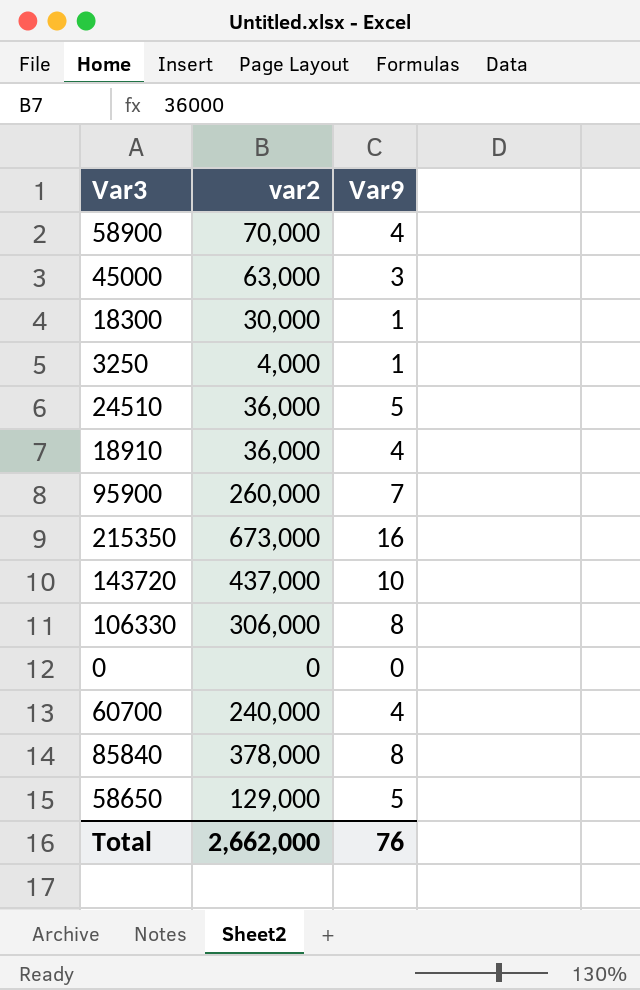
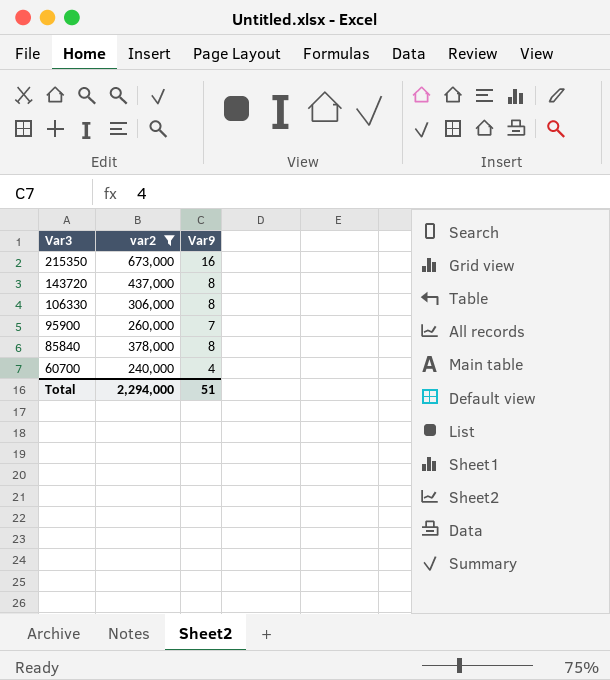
filter: none -> var2 >= 240,000
row order: none -> Var3 descending
143720 | Var9: 10 -> 8
Total | var2: 2,662,000 -> 2,294,000
Total | Var9: 76 -> 51

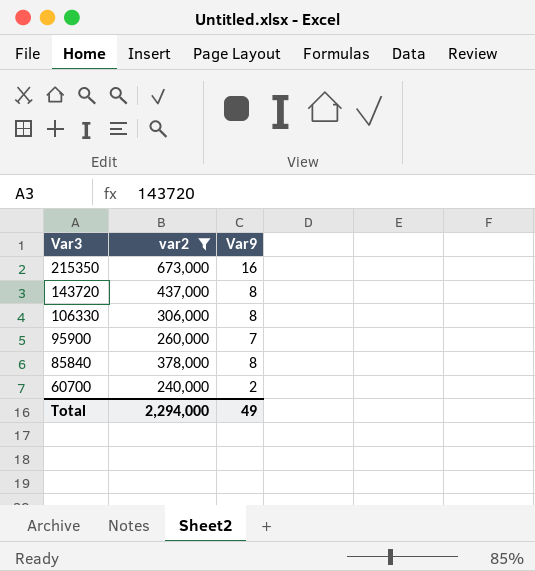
60700 | Var9: 4 -> 2
Total | Var9: 51 -> 49

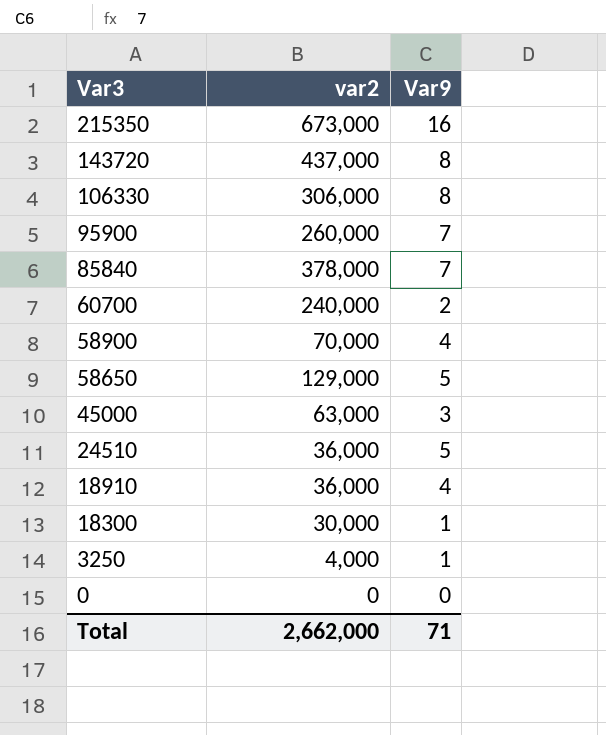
filter: var2 >= 240,000 -> none
85840 | Var9: 8 -> 7
Total | var2: 2,294,000 -> 2,662,000
Total | Var9: 49 -> 71

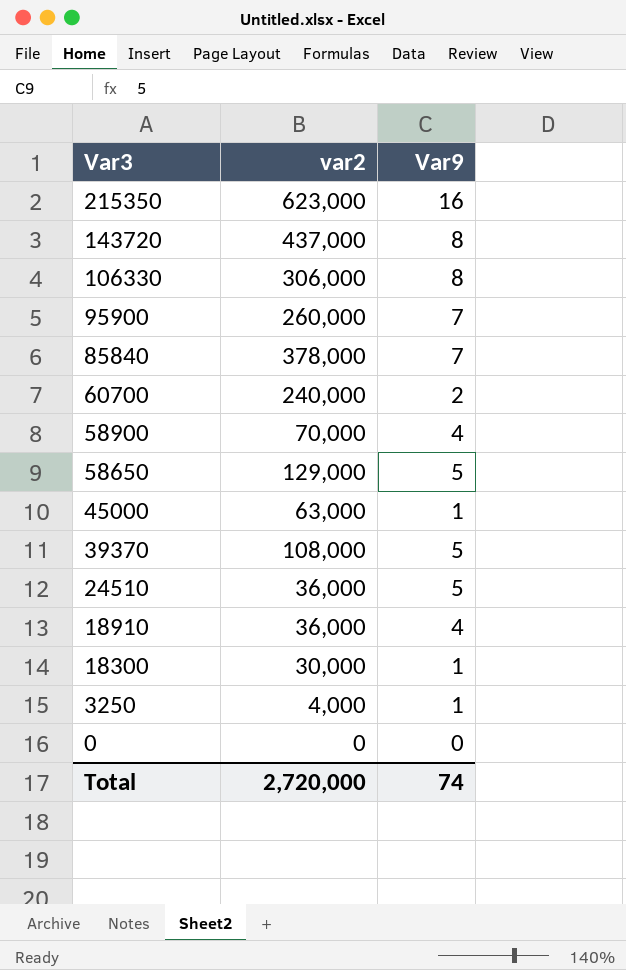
215350 | var2: 673,000 -> 623,000
45000 | Var9: 3 -> 1
row 39370: none -> 108,000 | 5
Total | var2: 2,662,000 -> 2,720,000
Total | Var9: 71 -> 74

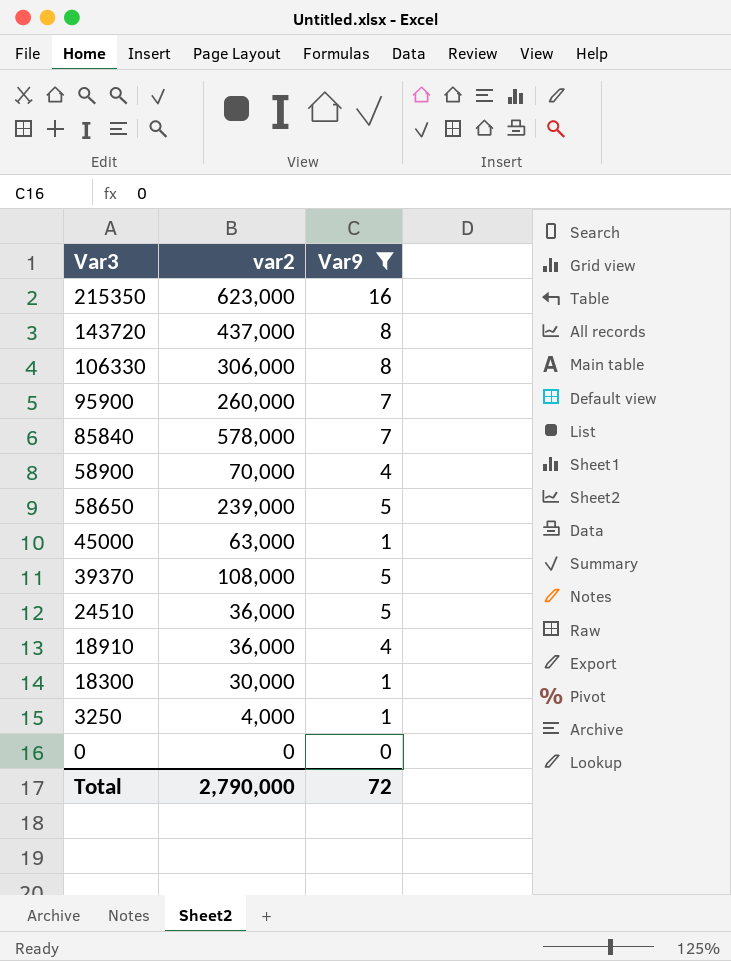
filter: none -> Var9 != 2
85840 | var2: 378,000 -> 578,000
58650 | var2: 129,000 -> 239,000
Total | var2: 2,720,000 -> 2,790,000
Total | Var9: 74 -> 72

